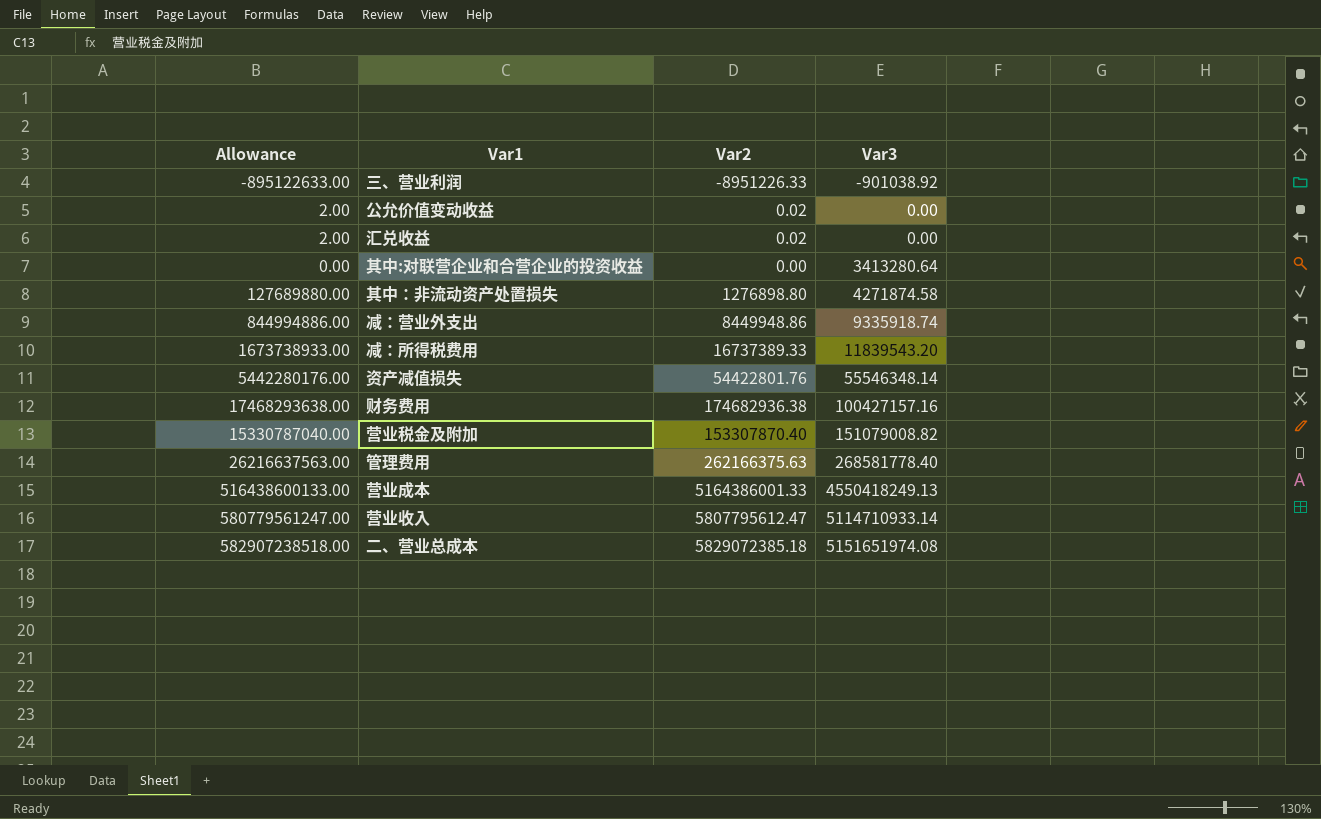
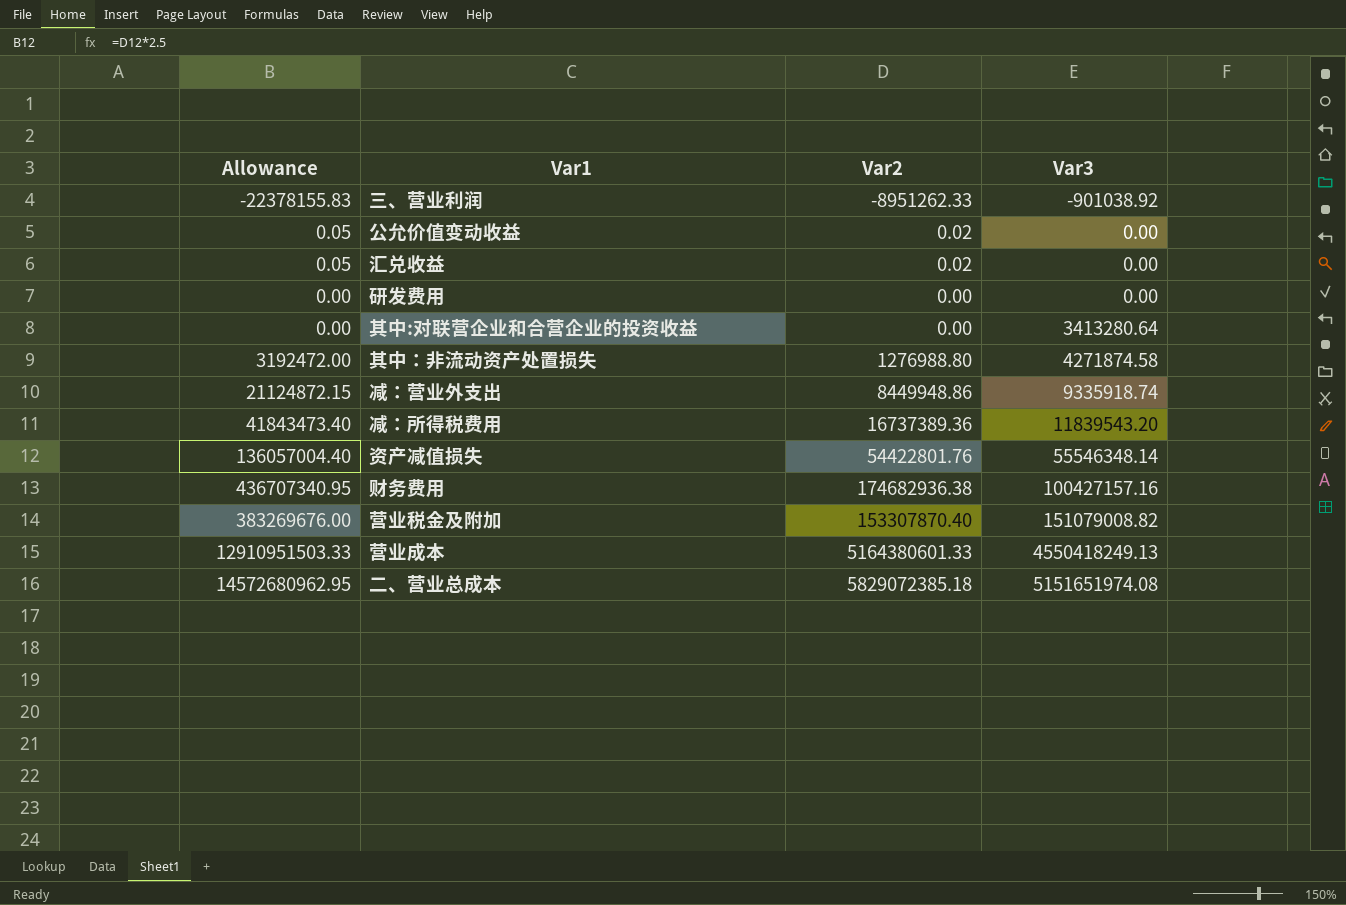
column Allowance | formula: [Var2] * 100 -> [Var2] * 2.5
row 管理费用: 26216637563.00 | 262166375.63 | 268581778.40 -> none
row 营业收入: 580779561247.00 | 5807795612.47 | 5114710933.14 -> none
三、营业利润 | Var2: -8951226.33 -> -8951262.33
row 研发费用: none -> 0.00 | 0.00 | 0.00
其中：非流动资产处置损失 | Var2: 1276898.80 -> 1276988.80
减：所得税费用 | Var2: 16737389.33 -> 16737389.36
营业成本 | Var2: 5164386001.33 -> 5164380601.33

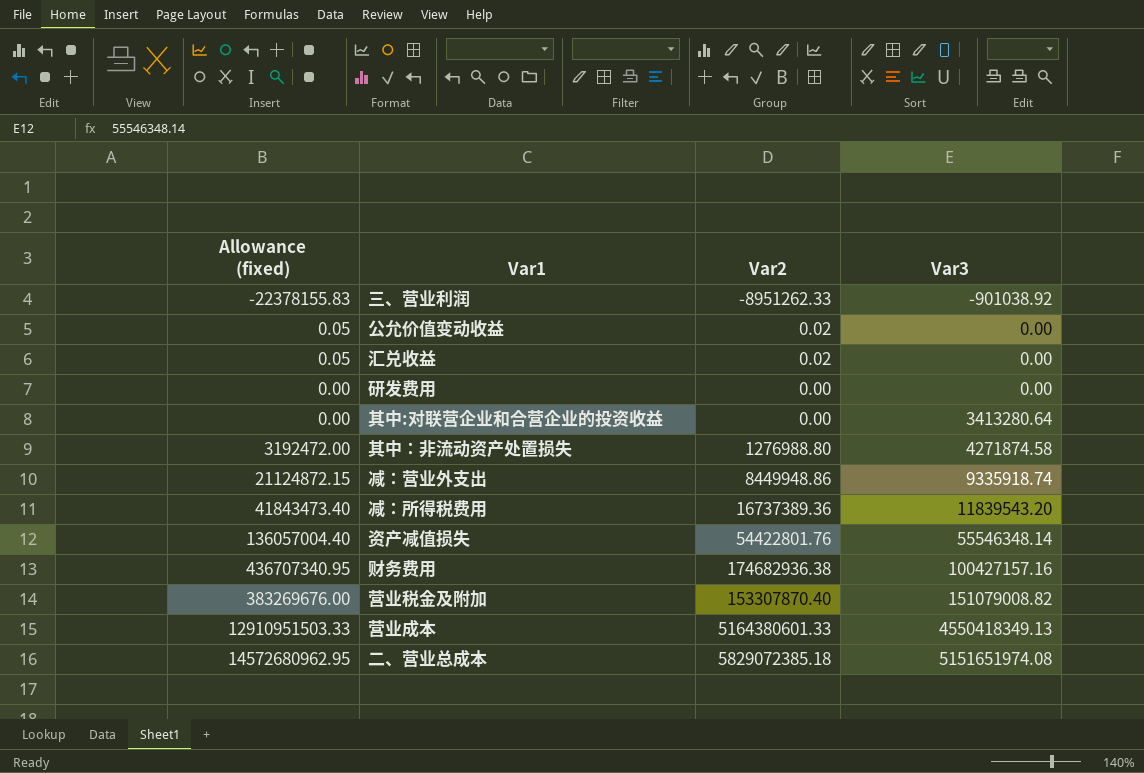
column name: Allowance -> Allowance (fixed)
营业成本 | Var3: 4550418249.13 -> 4550418349.13

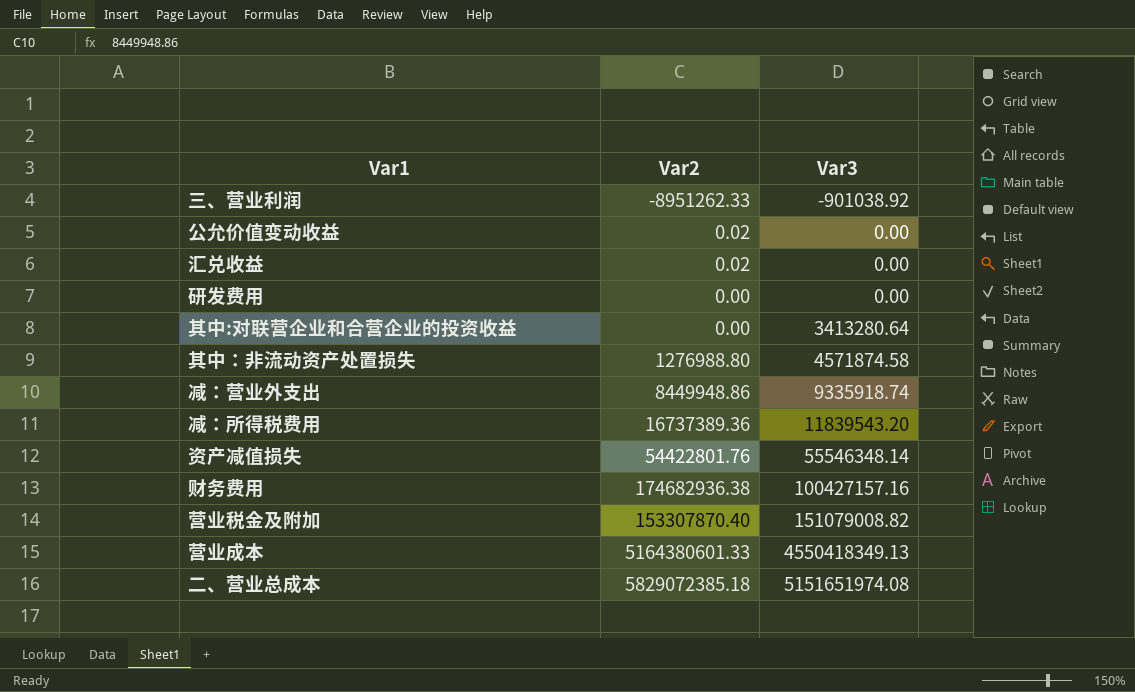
column Allowance (fixed) | formula: [Var2] * 2.5 -> none
其中：非流动资产处置损失 | Var3: 4271874.58 -> 4571874.58

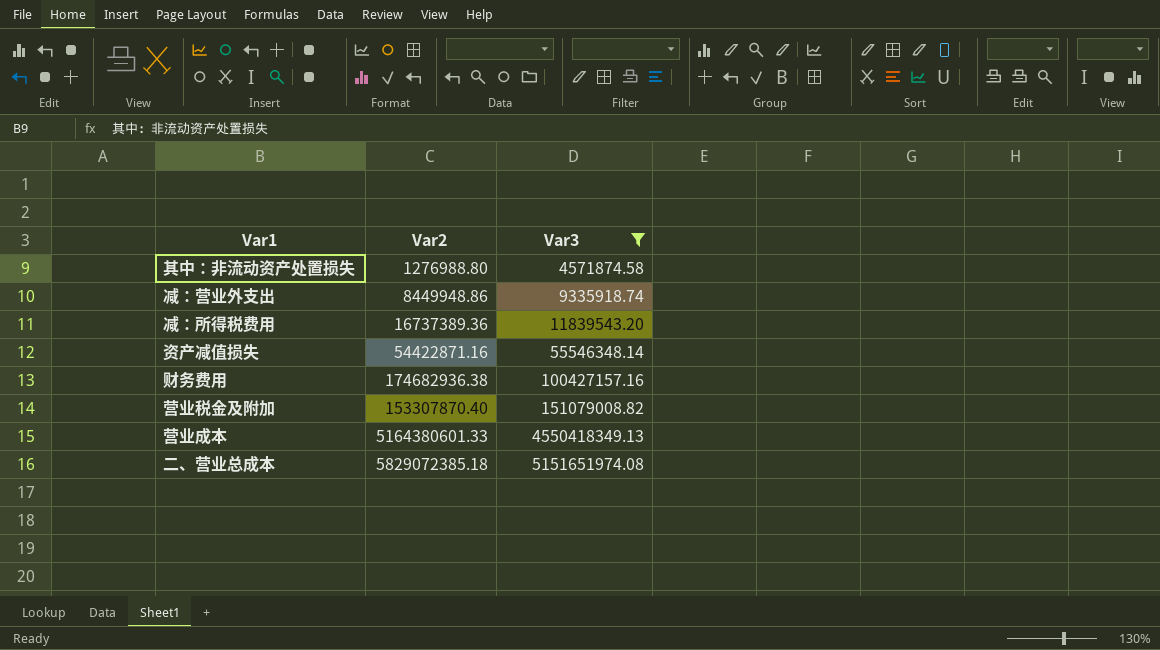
filter: none -> Var3 >= 4571874.58
资产减值损失 | Var2: 54422801.76 -> 54422871.16

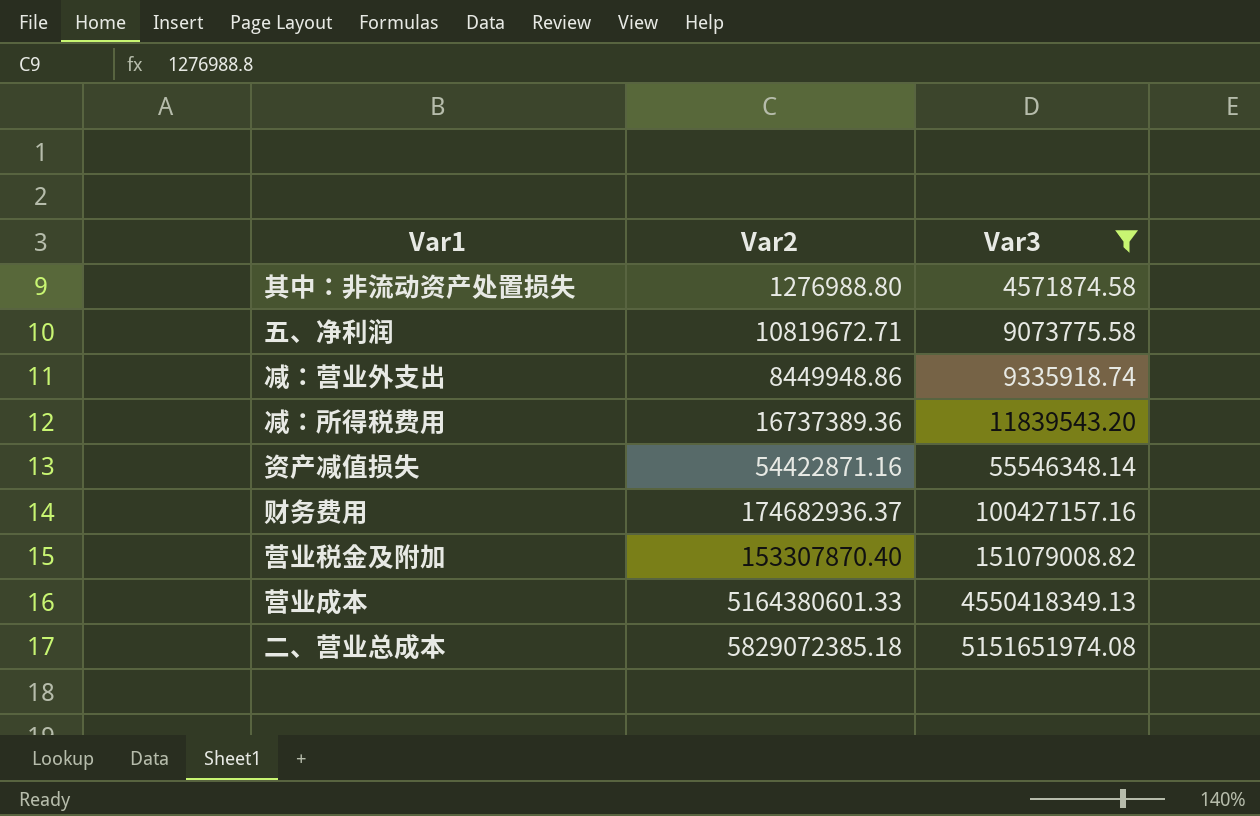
row 五、净利润: none -> 10819672.71 | 9073775.58
财务费用 | Var2: 174682936.38 -> 174682936.37

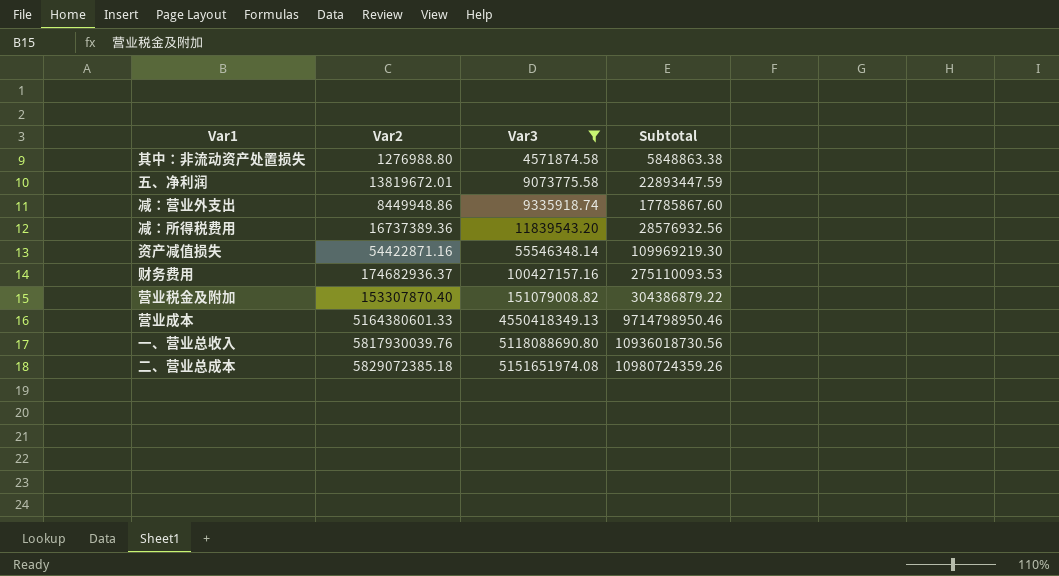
column Subtotal | formula: none -> [Var2] + [Var3]
五、净利润 | Var2: 10819672.71 -> 13819672.01
row 一、营业总收入: none -> 5817930039.76 | 5118088690.80 | 10936018730.56

